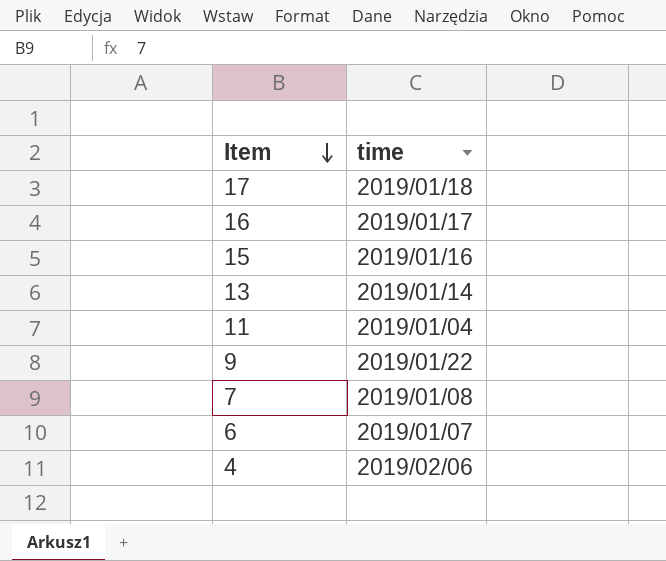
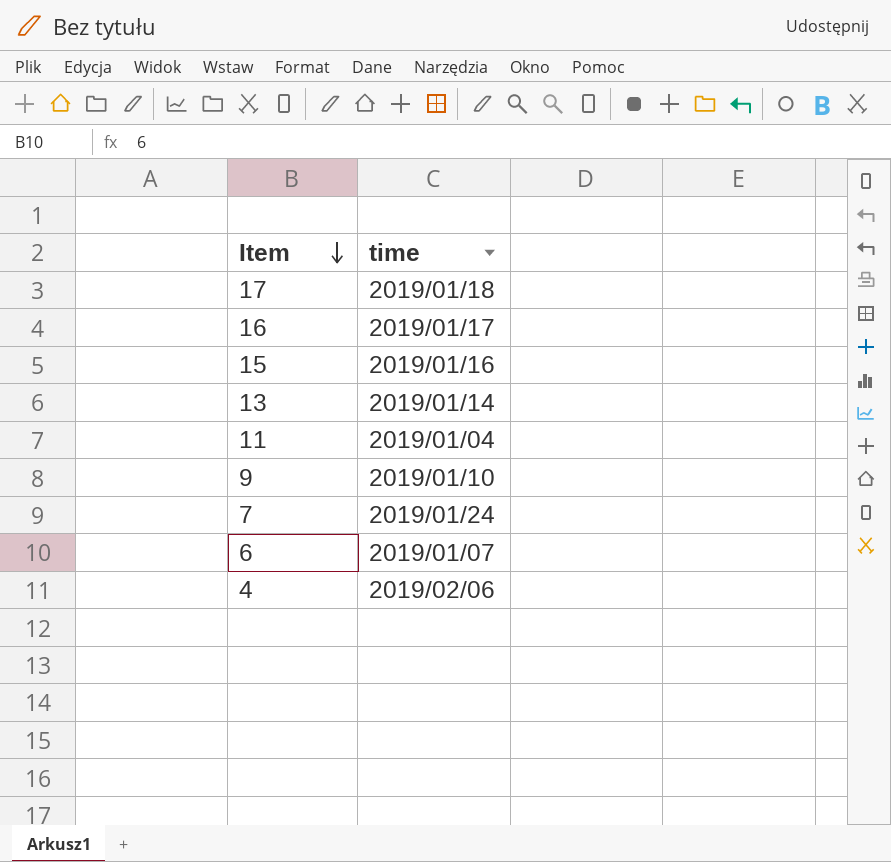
9 | time: 2019/01/22 -> 2019/01/10
7 | time: 2019/01/08 -> 2019/01/24

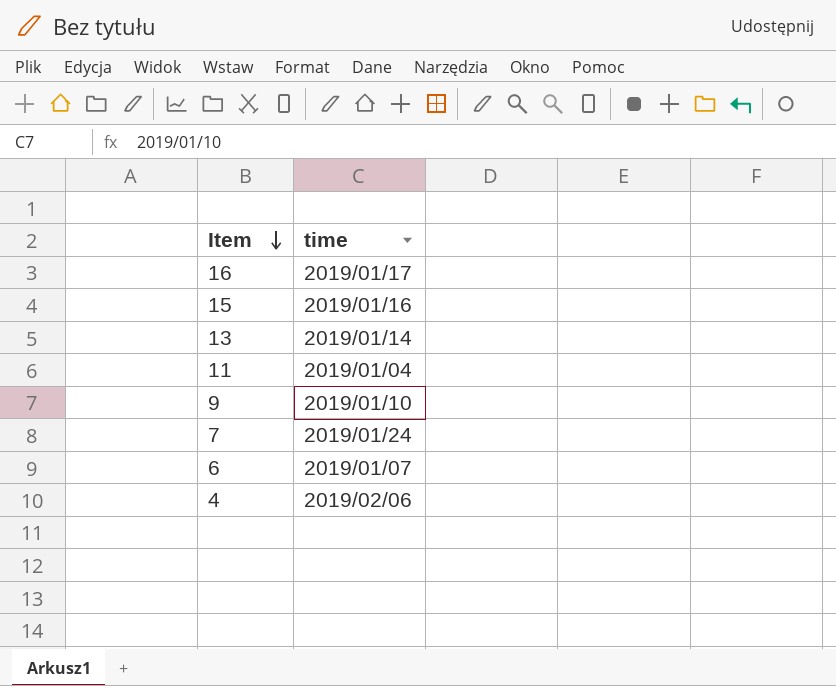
row 17: 2019/01/18 -> none

